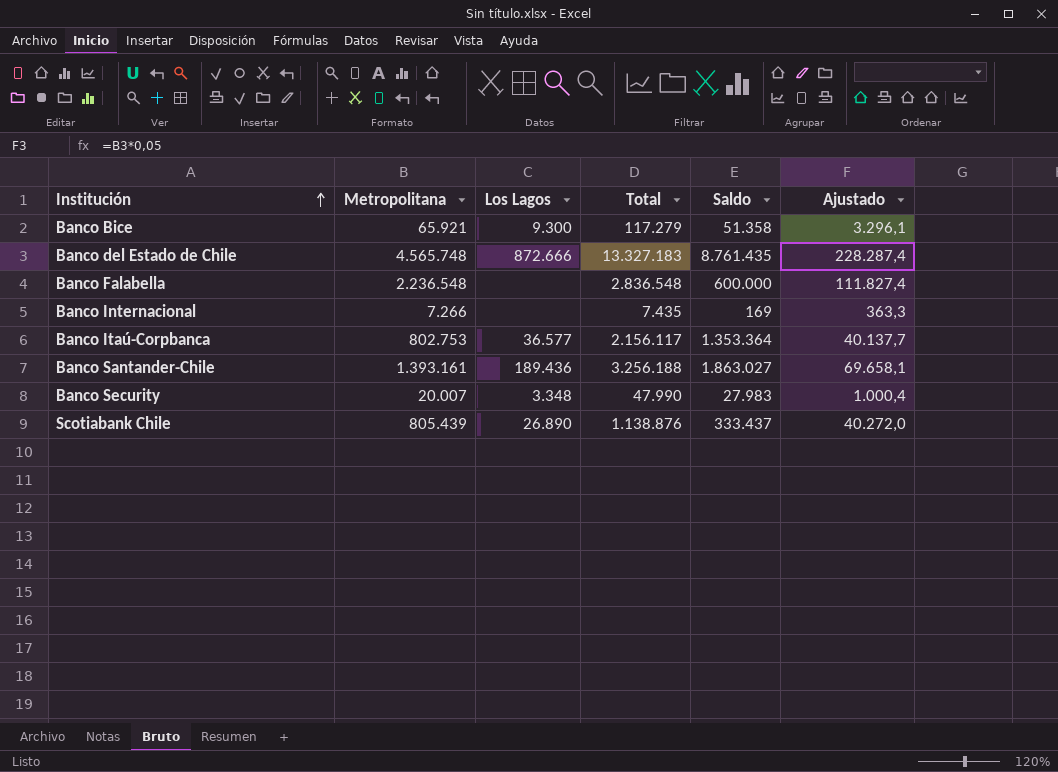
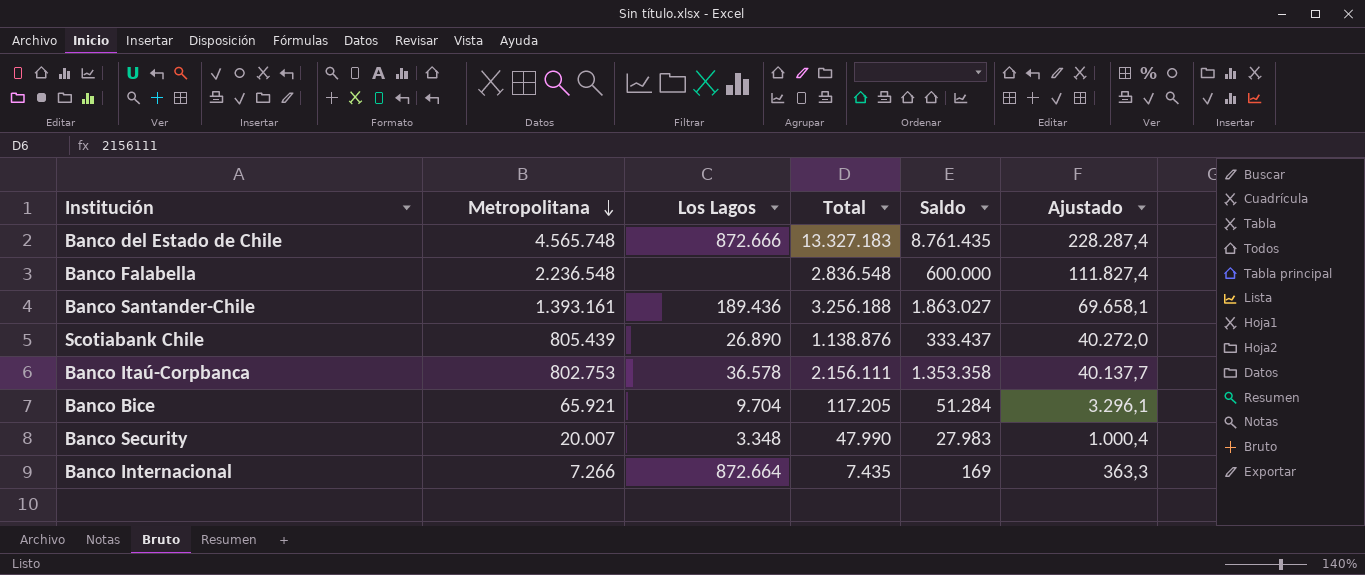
row order: Institución ascending -> Metropolitana descending
Banco Itaú-Corpbanca | Los Lagos: 36.577 -> 36.578
Banco Itaú-Corpbanca | Total: 2.156.117 -> 2.156.111
Banco Itaú-Corpbanca | Saldo: 1.353.364 -> 1.353.358
Banco Bice | Los Lagos: 9.300 -> 9.704
Banco Bice | Total: 117.279 -> 117.205
Banco Bice | Saldo: 51.358 -> 51.284
Banco Internacional | Los Lagos: none -> 872.664

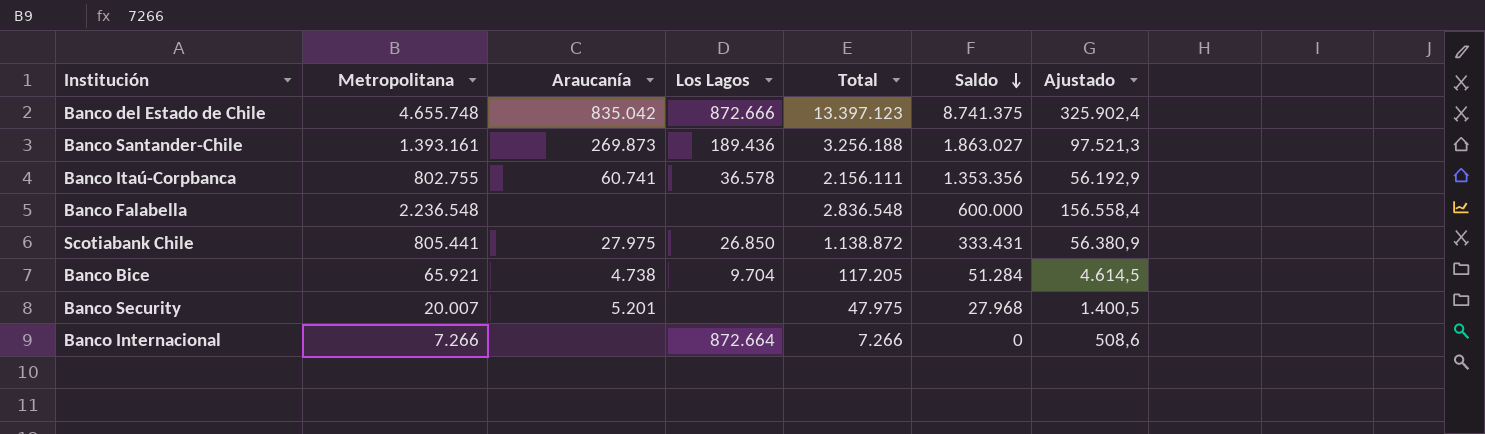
row order: Metropolitana descending -> Saldo descending
column Araucanía | position: none -> 3
column Ajustado | formula: [Metropolitana] * 0,05 -> [Metropolitana] * 0,07
Banco del Estado de Chile | Metropolitana: 4.565.748 -> 4.655.748
Banco del Estado de Chile | Total: 13.327.183 -> 13.397.123
Banco del Estado de Chile | Saldo: 8.761.435 -> 8.741.375
Banco Itaú-Corpbanca | Metropolitana: 802.753 -> 802.755
Banco Itaú-Corpbanca | Saldo: 1.353.358 -> 1.353.356
Scotiabank Chile | Metropolitana: 805.439 -> 805.441
Scotiabank Chile | Los Lagos: 26.890 -> 26.850
Scotiabank Chile | Total: 1.138.876 -> 1.138.872
Scotiabank Chile | Saldo: 333.437 -> 333.431
Banco Security | Los Lagos: 3.348 -> none
Banco Security | Total: 47.990 -> 47.975
Banco Security | Saldo: 27.983 -> 27.968
Banco Internacional | Total: 7.435 -> 7.266
Banco Internacional | Saldo: 169 -> 0

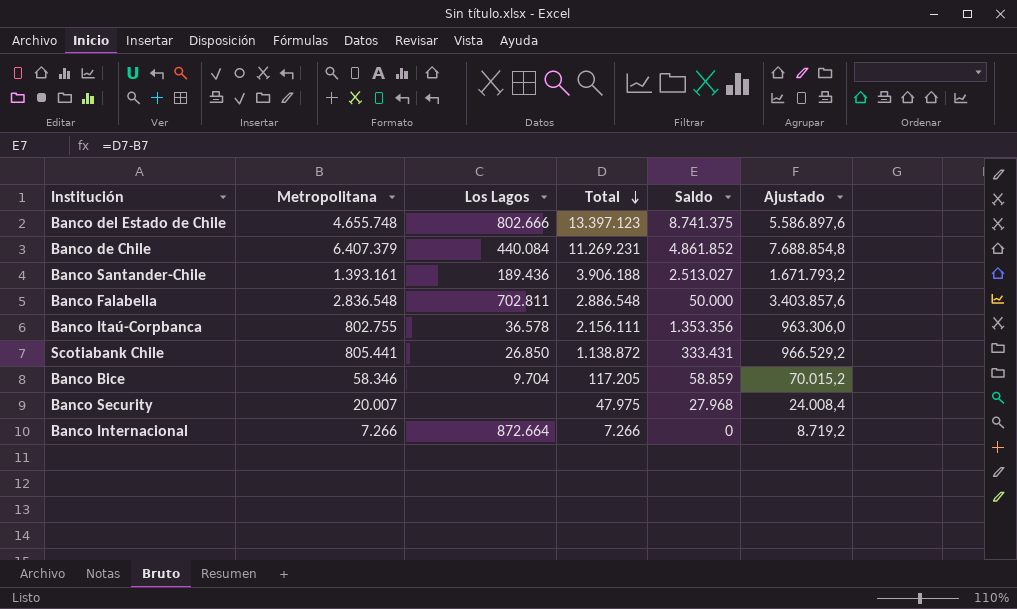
row order: Saldo descending -> Total descending
column Araucanía | position: 3 -> none
column Ajustado | formula: [Metropolitana] * 0,07 -> [Metropolitana] * 1,2
Banco del Estado de Chile | Los Lagos: 872.666 -> 802.666
row Banco de Chile: none -> 6.407.379 | 440.084 | 11.269.231 | 4.861.852 | 7.688.854,8
Banco Santander-Chile | Total: 3.256.188 -> 3.906.188
Banco Santander-Chile | Saldo: 1.863.027 -> 2.513.027
Banco Falabella | Metropolitana: 2.236.548 -> 2.836.548
Banco Falabella | Los Lagos: none -> 702.811
Banco Falabella | Total: 2.836.548 -> 2.886.548
Banco Falabella | Saldo: 600.000 -> 50.000
Banco Bice | Metropolitana: 65.921 -> 58.346
Banco Bice | Saldo: 51.284 -> 58.859

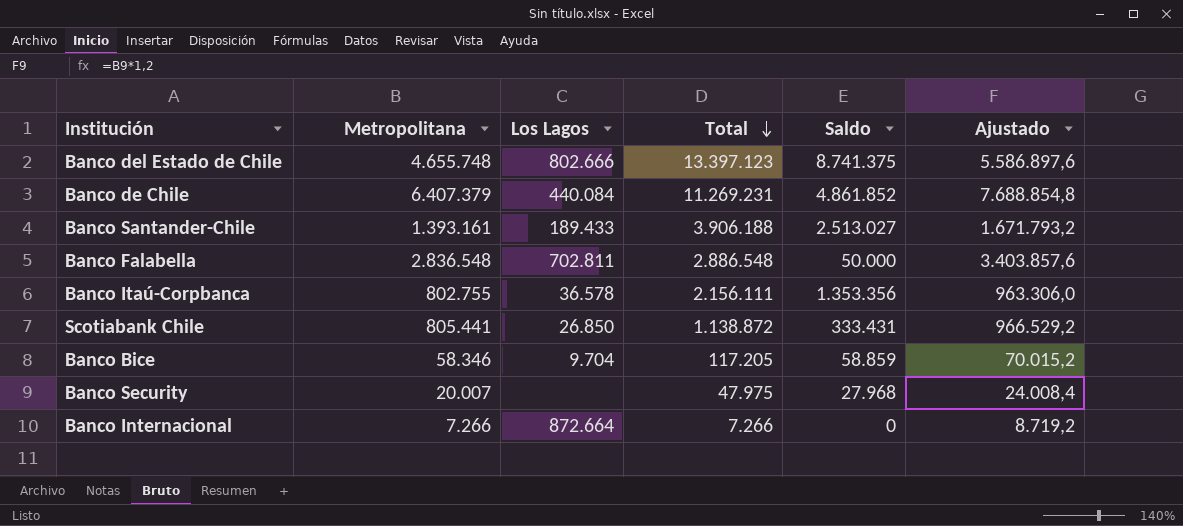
Banco Santander-Chile | Los Lagos: 189.436 -> 189.433

